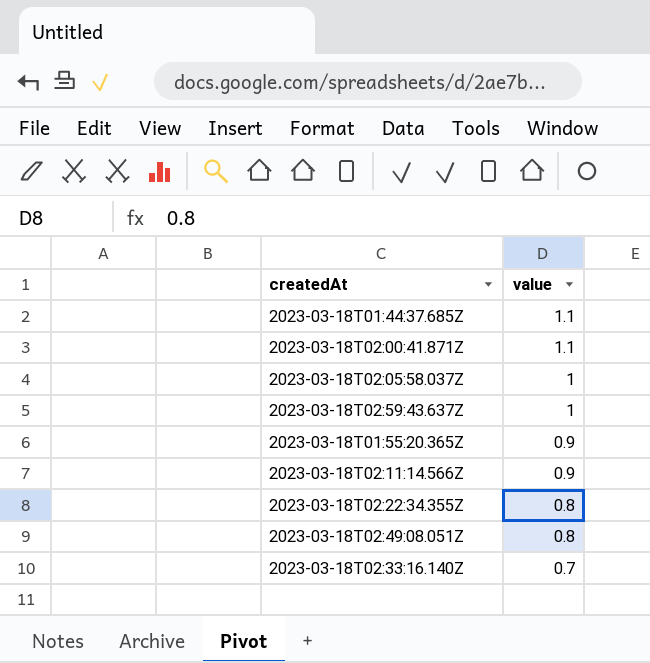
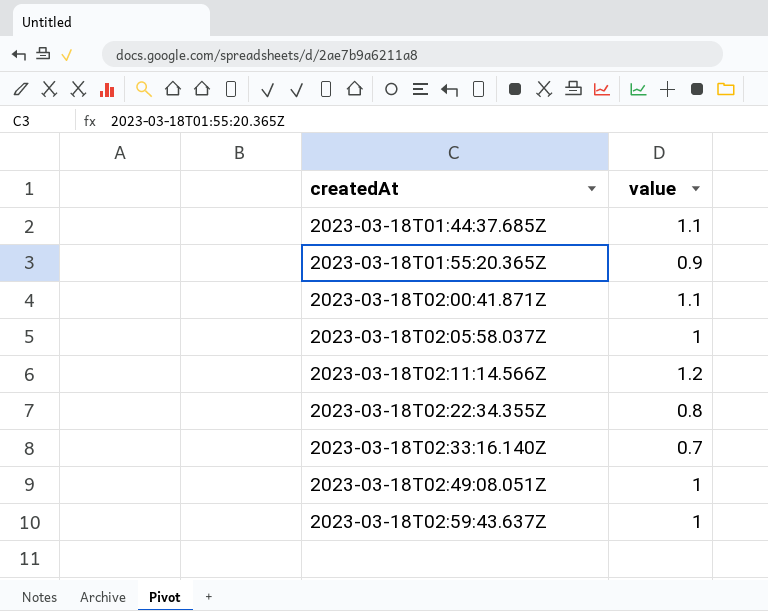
row order: value descending -> createdAt ascending
2023-03-18T02:11:14.566Z | value: 0.9 -> 1.2
2023-03-18T02:49:08.051Z | value: 0.8 -> 1

